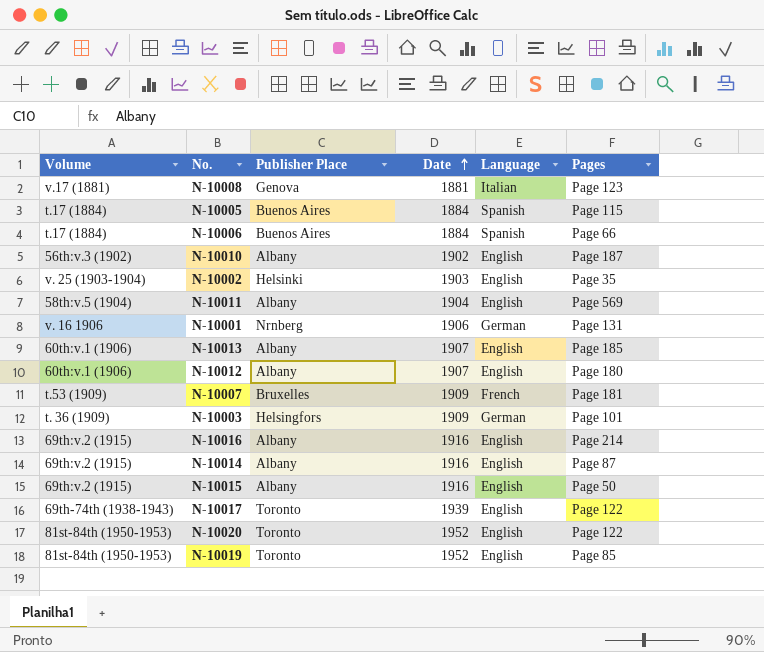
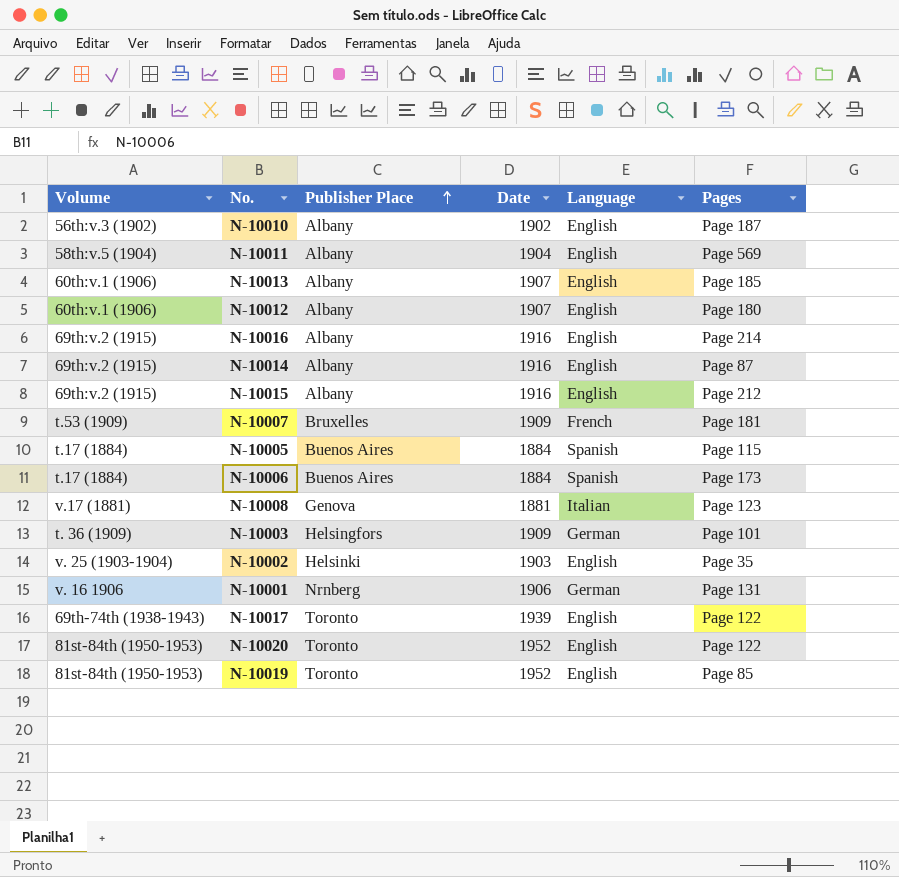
row order: Date ascending -> Publisher Place ascending
N-10015 | Pages: Page 50 -> Page 212
N-10006 | Pages: Page 66 -> Page 173

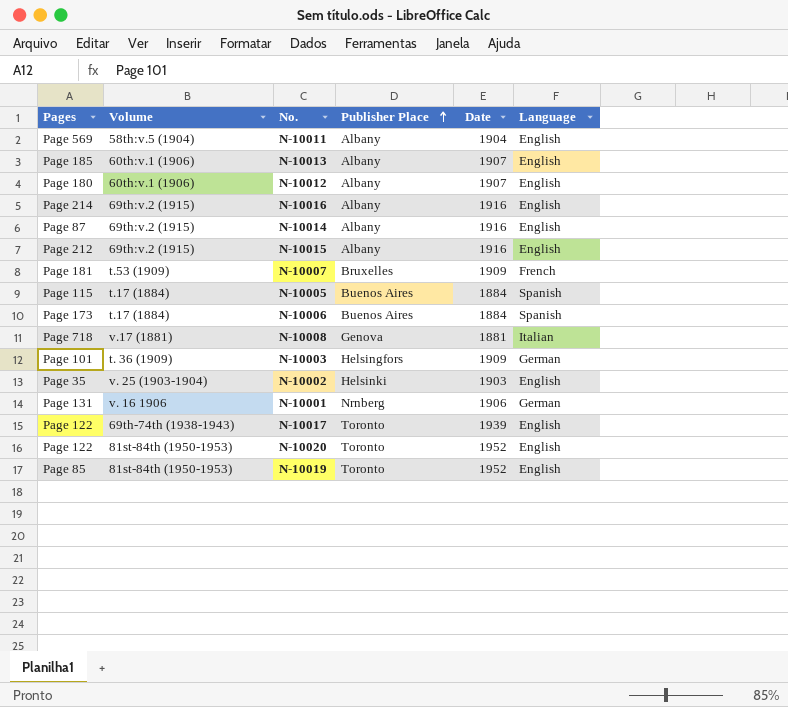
column Pages | position: 6 -> 1
row N-10010: 56th:v.3 (1902) | Albany | 1902 | English | Page 187 -> none
N-10008 | Pages: Page 123 -> Page 718

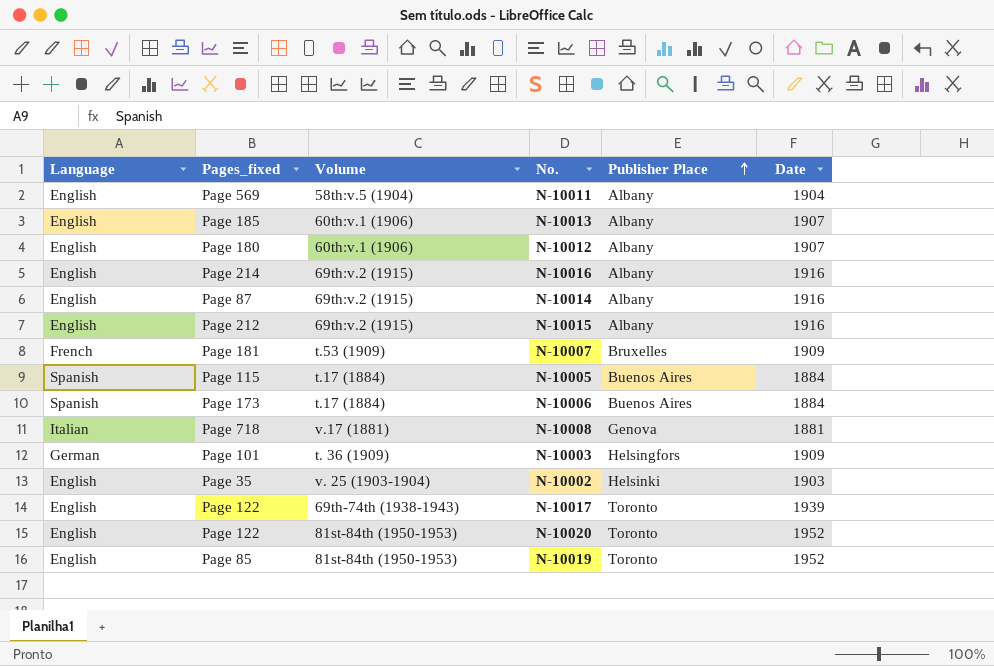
column Language | position: 6 -> 1
column name: Pages -> Pages_fixed
row N-10001: Page 131 | v. 16 1906 | Nrnberg | 1906 | German -> none

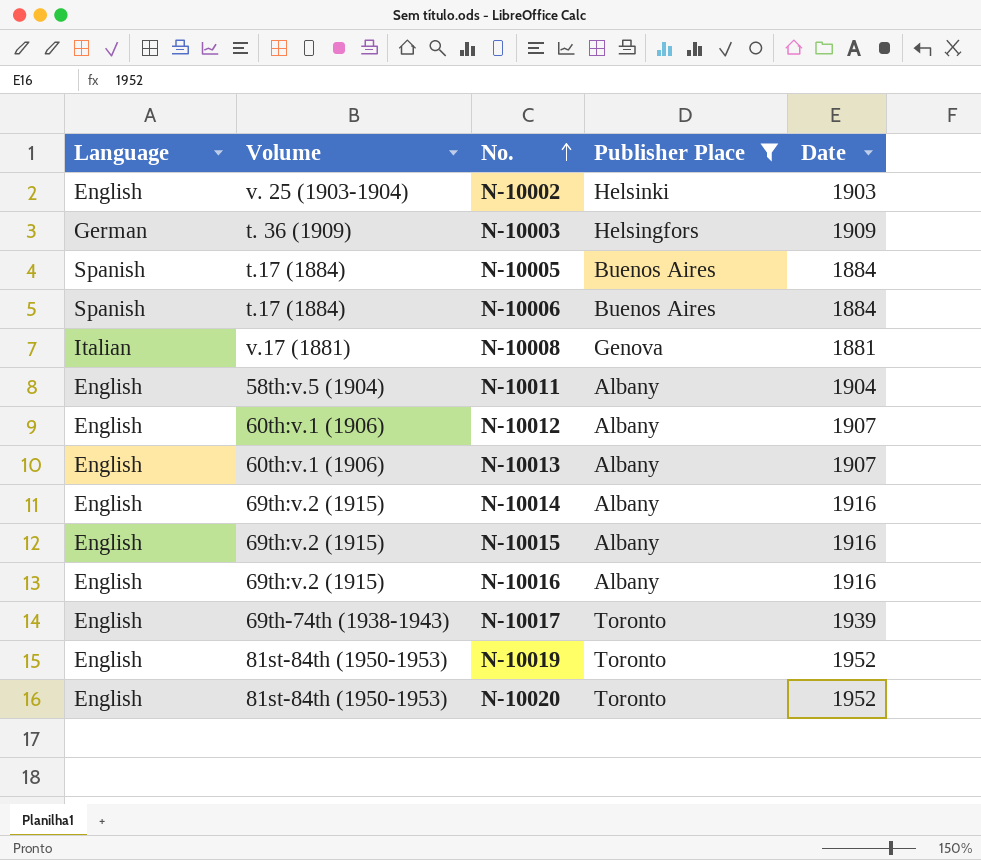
filter: none -> Publisher Place != Bruxelles
row order: Publisher Place ascending -> No. ascending
column Pages_fixed | position: 2 -> none

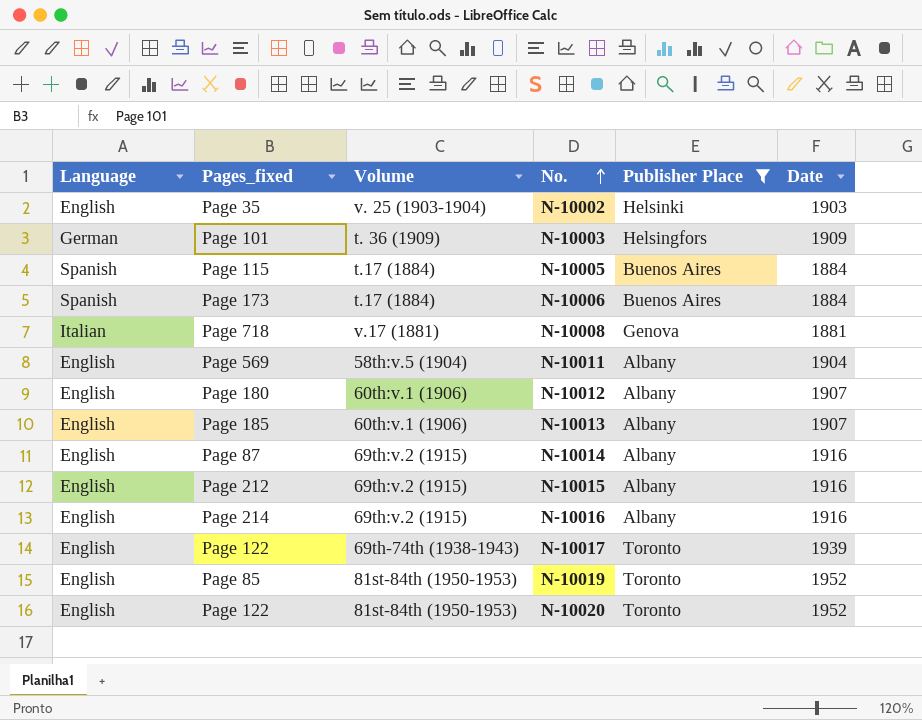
column Pages_fixed | position: none -> 2

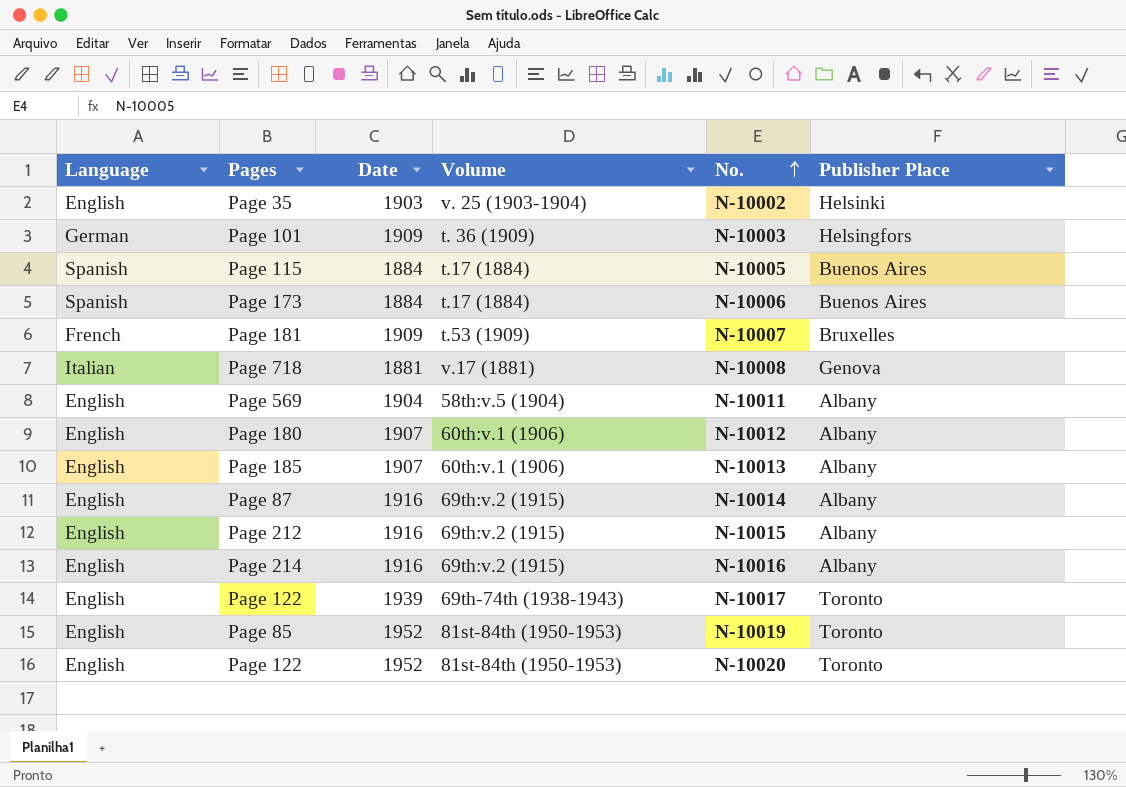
filter: Publisher Place != Bruxelles -> none
column name: Pages_fixed -> Pages
column Date | position: 6 -> 3

